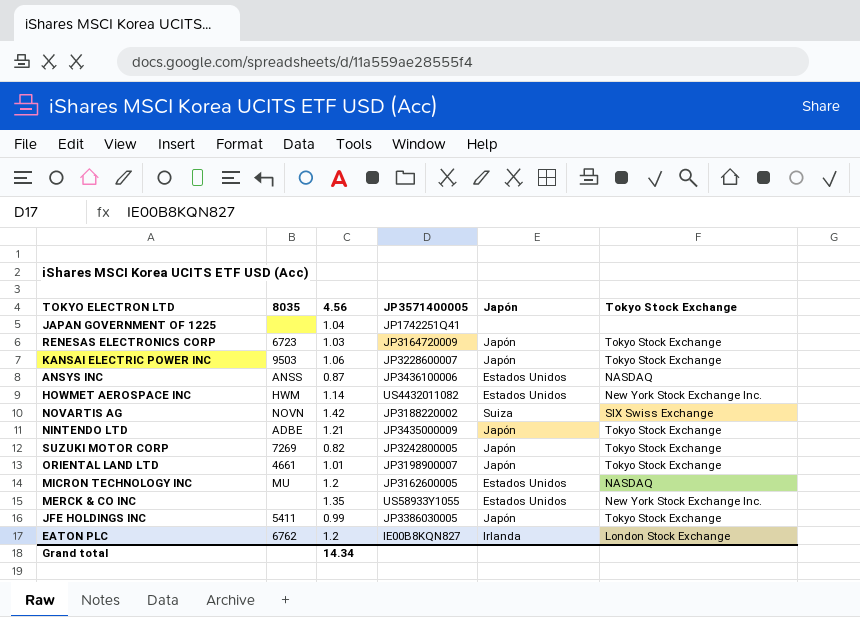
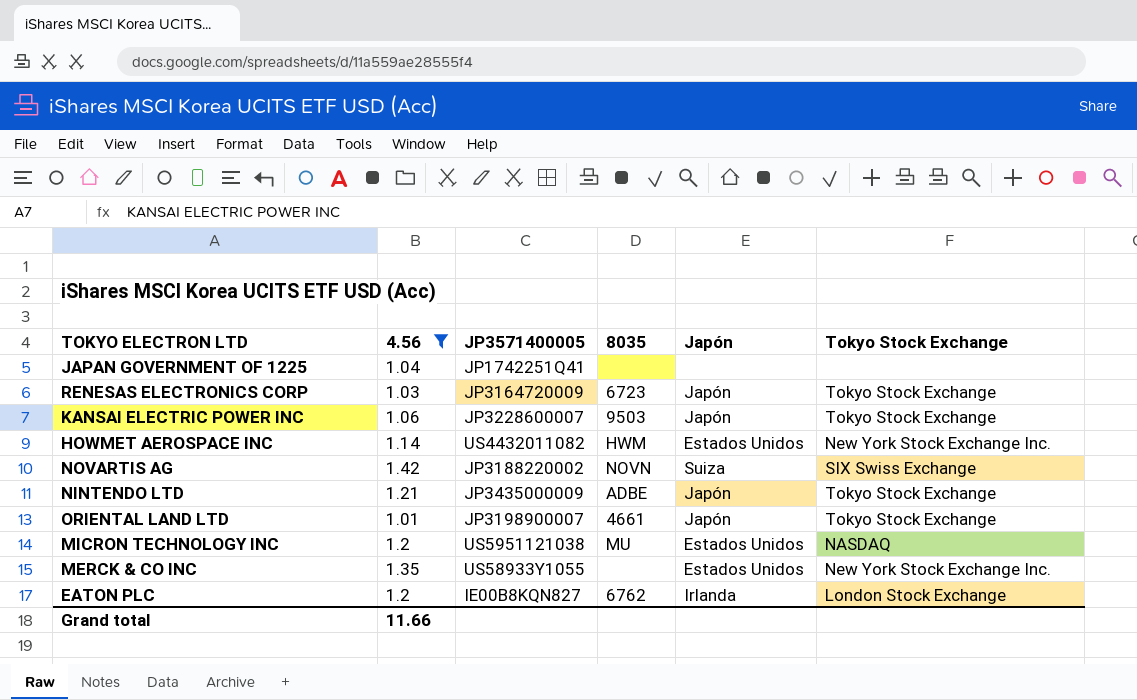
filter: none -> 4.56 >= 1.01
column 8035 | position: 2 -> 4
MICRON TECHNOLOGY INC | JP3571400005: JP3162600005 -> US5951121038
Grand total | 4.56: 14.34 -> 11.66

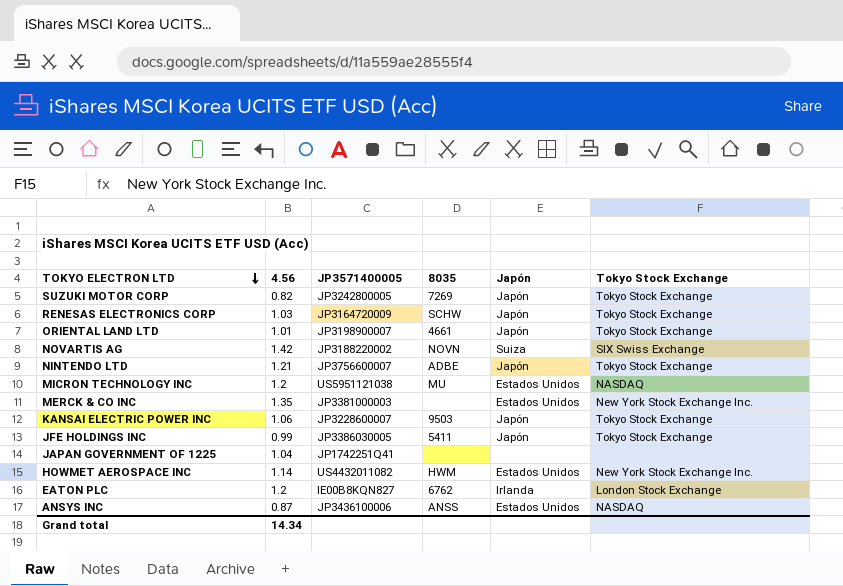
filter: 4.56 >= 1.01 -> none
row order: none -> TOKYO ELECTRON LTD descending
RENESAS ELECTRONICS CORP | 8035: 6723 -> SCHW
NINTENDO LTD | JP3571400005: JP3435000009 -> JP3756600007
MERCK & CO INC | JP3571400005: US58933Y1055 -> JP3381000003
Grand total | 4.56: 11.66 -> 14.34

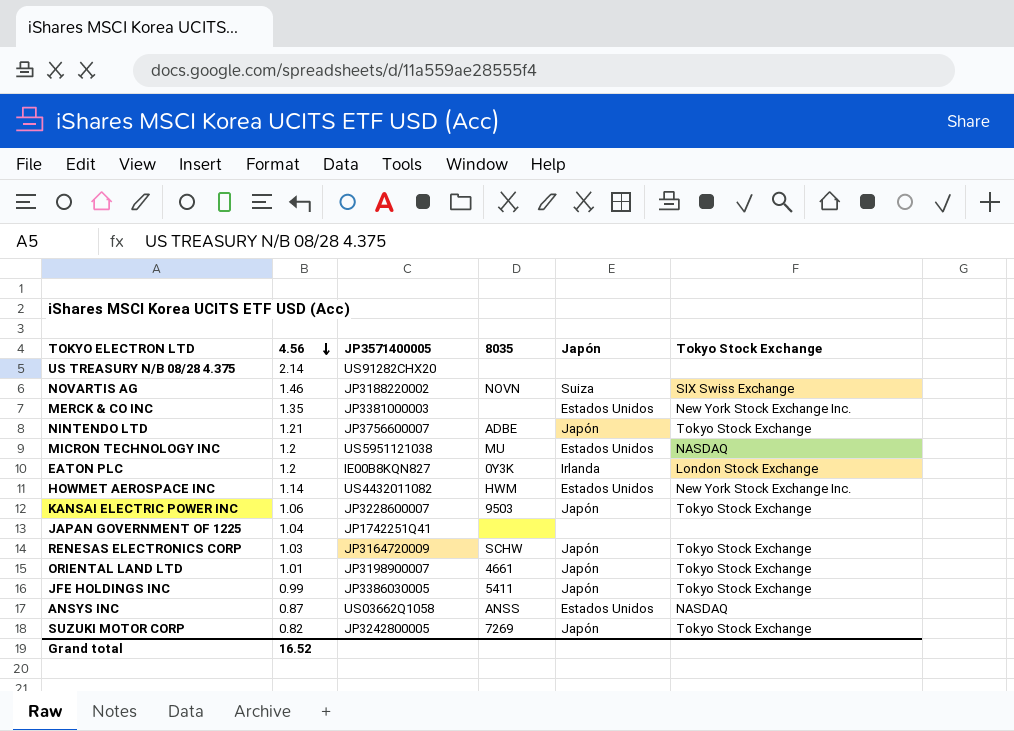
row order: TOKYO ELECTRON LTD descending -> 4.56 descending
row US TREASURY N/B 08/28 4.375: none -> 2.14 | US91282CHX20 | none | none | none
NOVARTIS AG | 4.56: 1.42 -> 1.46
EATON PLC | 8035: 6762 -> 0Y3K
ANSYS INC | JP3571400005: JP3436100006 -> US03662Q1058
Grand total | 4.56: 14.34 -> 16.52

